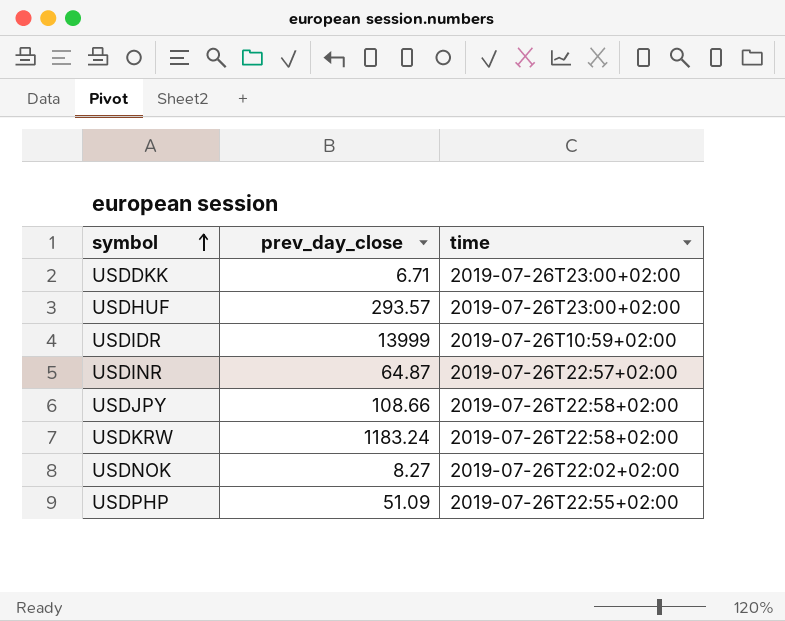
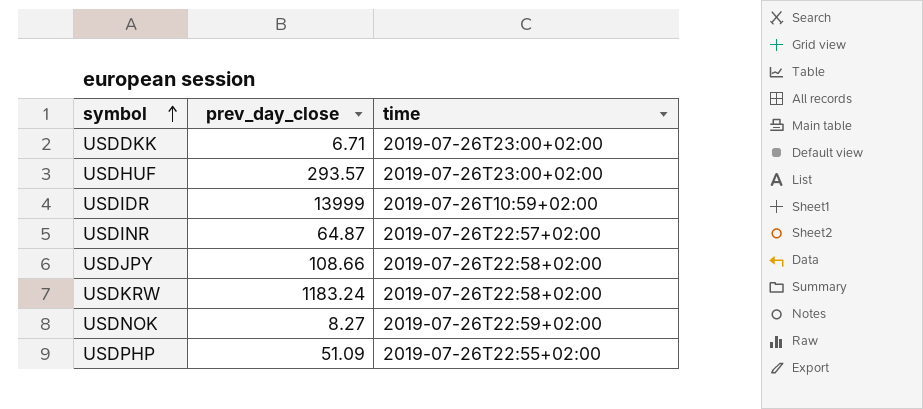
USDNOK | time: 2019-07-26T22:02+02:00 -> 2019-07-26T22:59+02:00

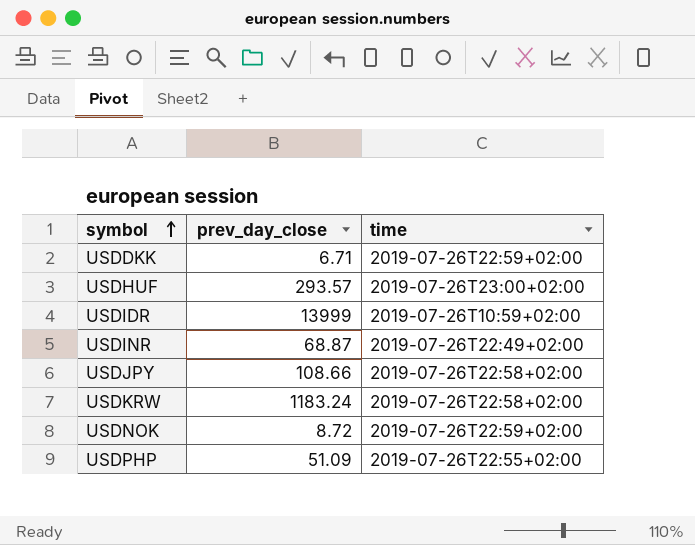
USDDKK | time: 2019-07-26T23:00+02:00 -> 2019-07-26T22:59+02:00
USDINR | prev_day_close: 64.87 -> 68.87
USDINR | time: 2019-07-26T22:57+02:00 -> 2019-07-26T22:49+02:00
USDNOK | prev_day_close: 8.27 -> 8.72

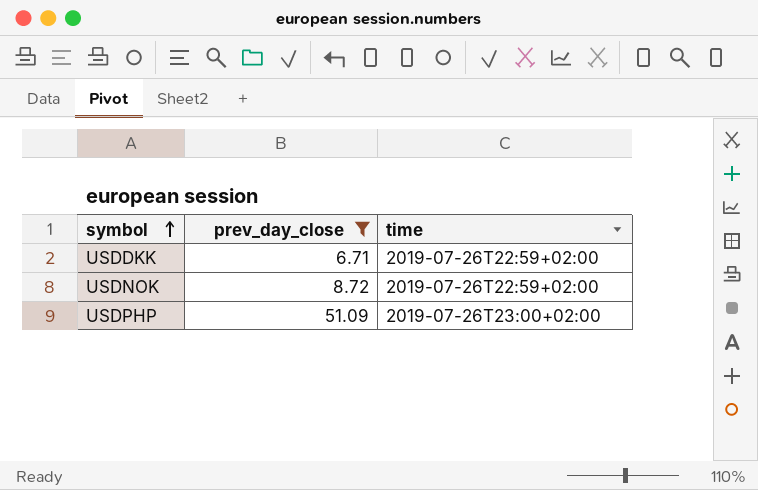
filter: none -> prev_day_close <= 51.09
USDPHP | time: 2019-07-26T22:55+02:00 -> 2019-07-26T23:00+02:00

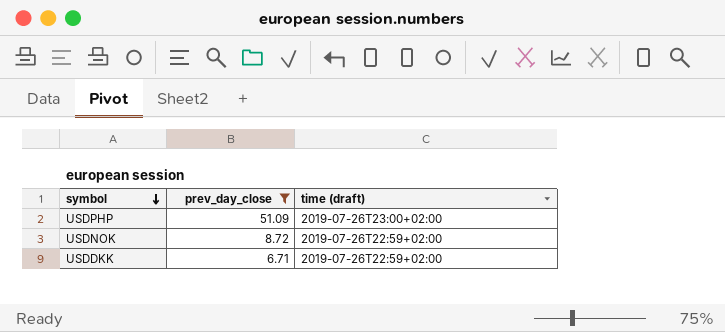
row order: symbol ascending -> symbol descending
column name: time -> time (draft)

